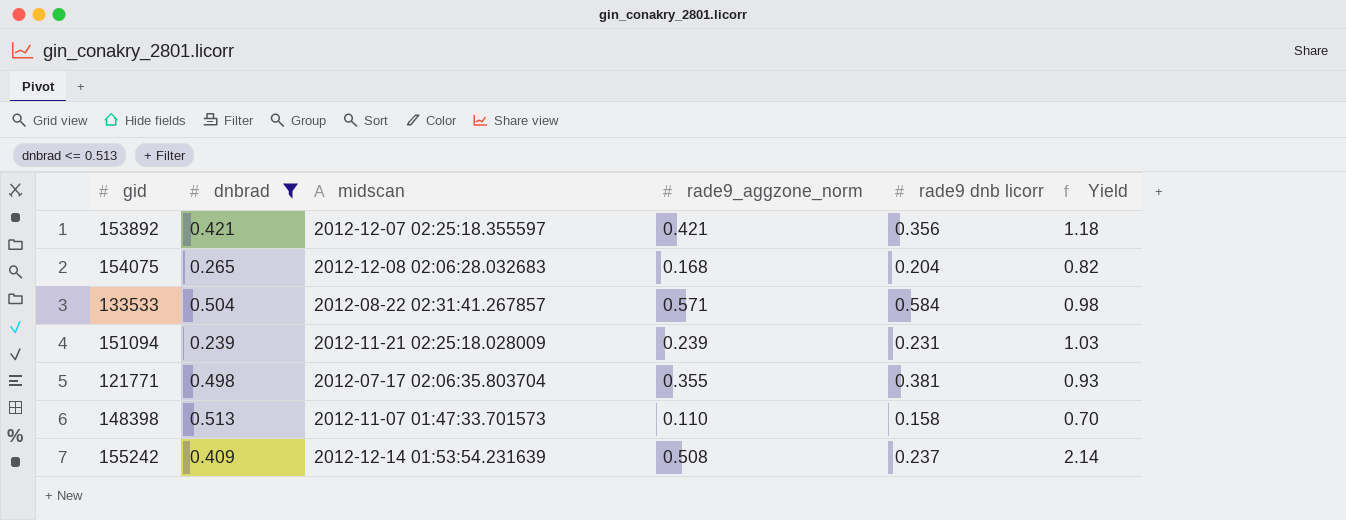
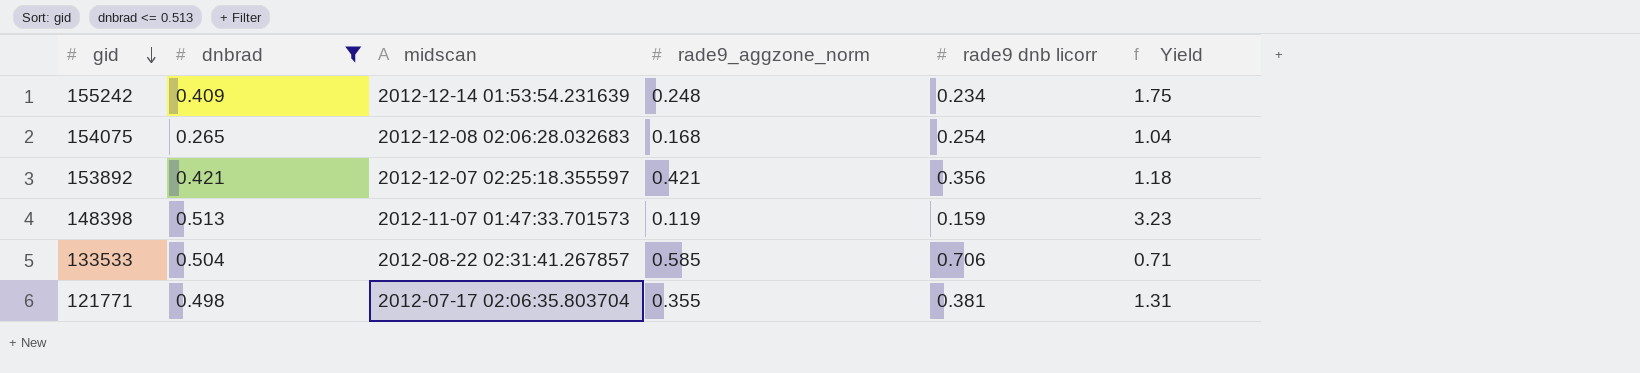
row order: none -> gid descending
column Yield | formula: [rade9_aggzone_norm] / [rade9 dnb licorr] -> [dnbrad] / [rade9 dnb licorr]
row 151094: 0.239 | 2012-11-21 02:25:18.028009 | 0.239 | 0.231 | 1.03 -> none
155242 | rade9_aggzone_norm: 0.508 -> 0.248
155242 | rade9 dnb licorr: 0.237 -> 0.234
154075 | rade9 dnb licorr: 0.204 -> 0.254
148398 | rade9_aggzone_norm: 0.110 -> 0.119
148398 | rade9 dnb licorr: 0.158 -> 0.159
133533 | rade9_aggzone_norm: 0.571 -> 0.585
133533 | rade9 dnb licorr: 0.584 -> 0.706

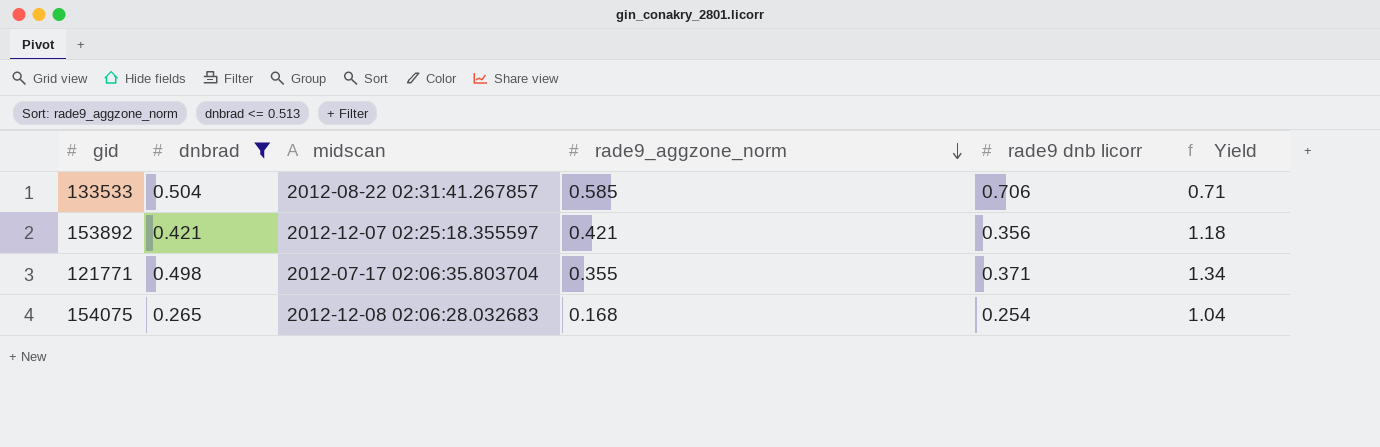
row order: gid descending -> rade9_aggzone_norm descending
row 155242: 0.409 | 2012-12-14 01:53:54.231639 | 0.248 | 0.234 | 1.75 -> none
row 148398: 0.513 | 2012-11-07 01:47:33.701573 | 0.119 | 0.159 | 3.23 -> none
121771 | rade9 dnb licorr: 0.381 -> 0.371
121771 | Yield: 1.31 -> 1.34

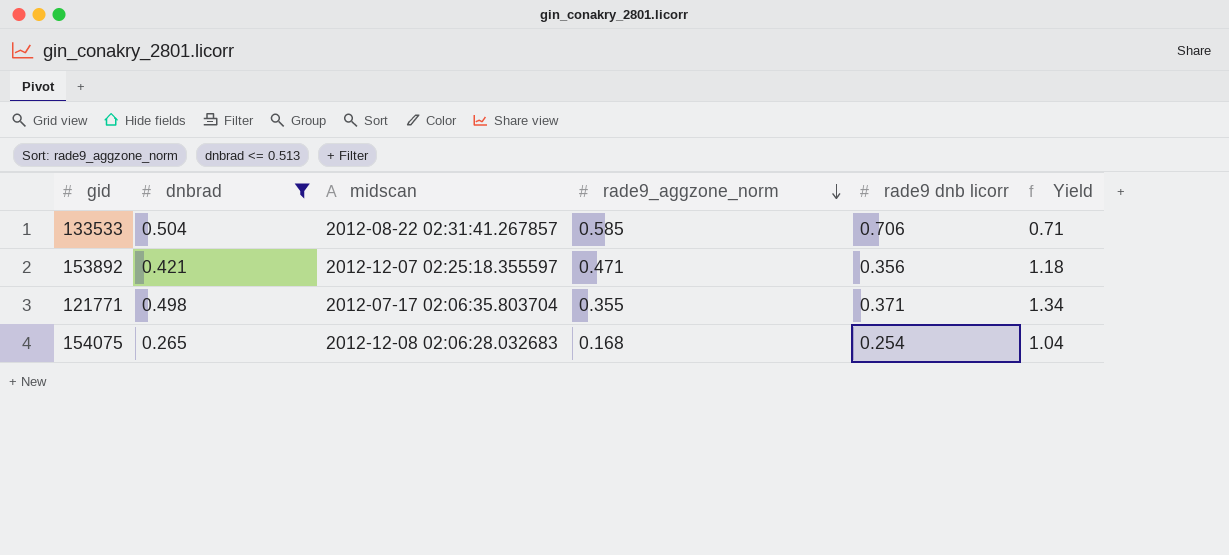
153892 | rade9_aggzone_norm: 0.421 -> 0.471

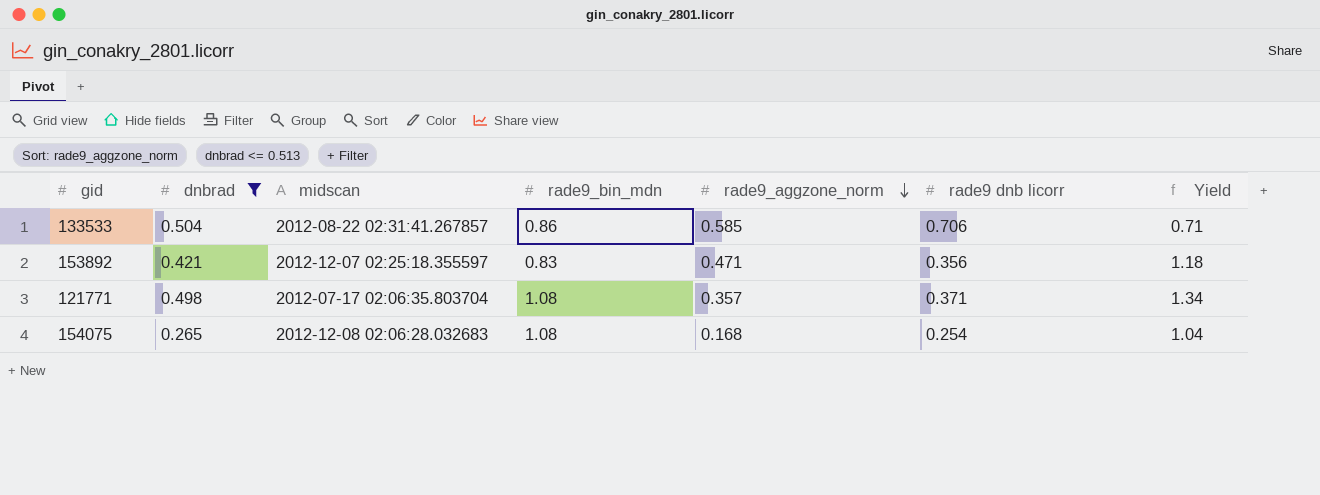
column rade9_bin_mdn | position: none -> 4
121771 | rade9_aggzone_norm: 0.355 -> 0.357

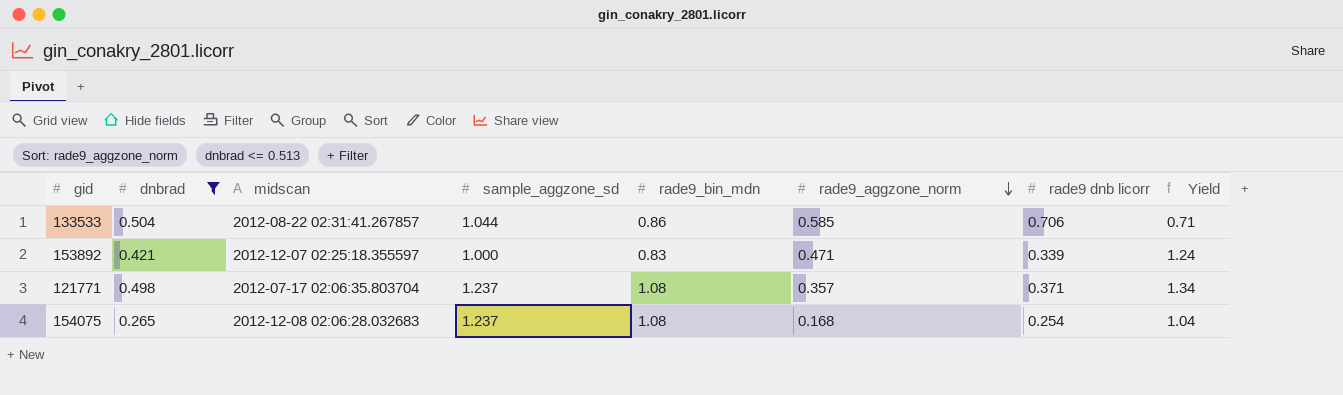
column sample_aggzone_sd | position: none -> 4
153892 | rade9 dnb licorr: 0.356 -> 0.339
153892 | Yield: 1.18 -> 1.24

